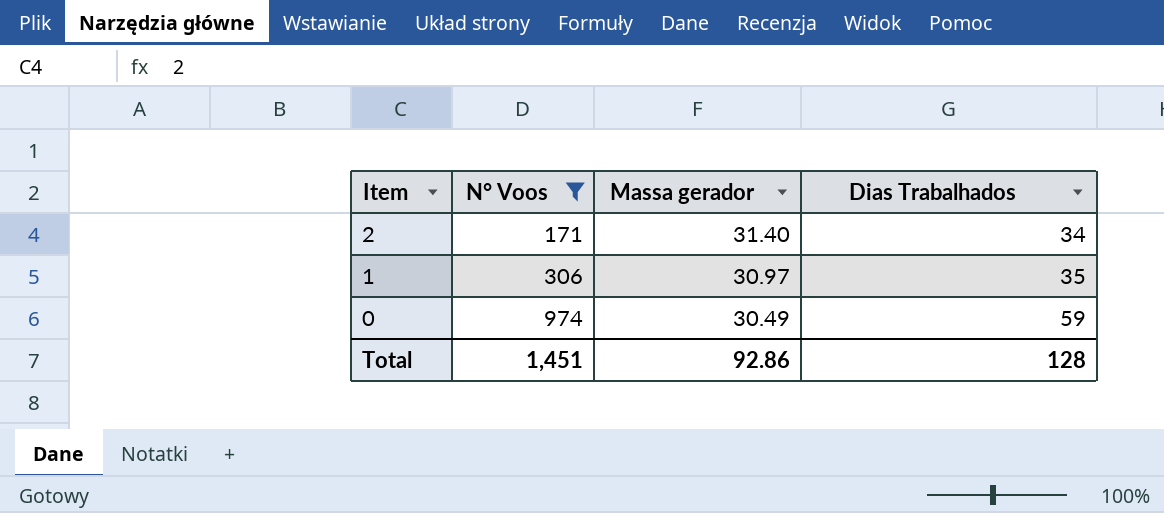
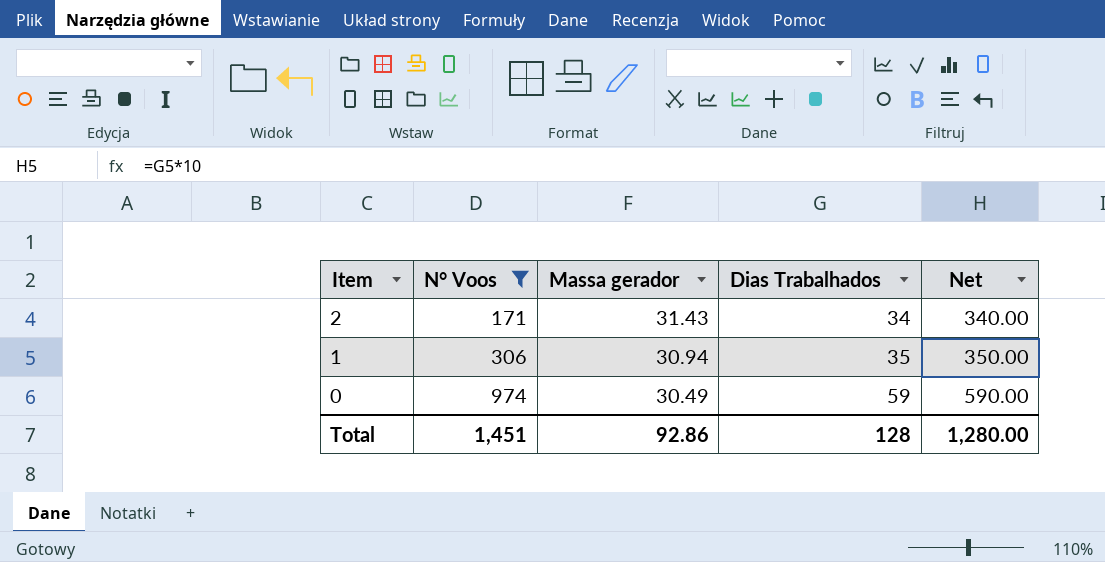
column Net | formula: none -> [Dias Trabalhados] * 10
2 | Massa gerador: 31.40 -> 31.43
1 | Massa gerador: 30.97 -> 30.94

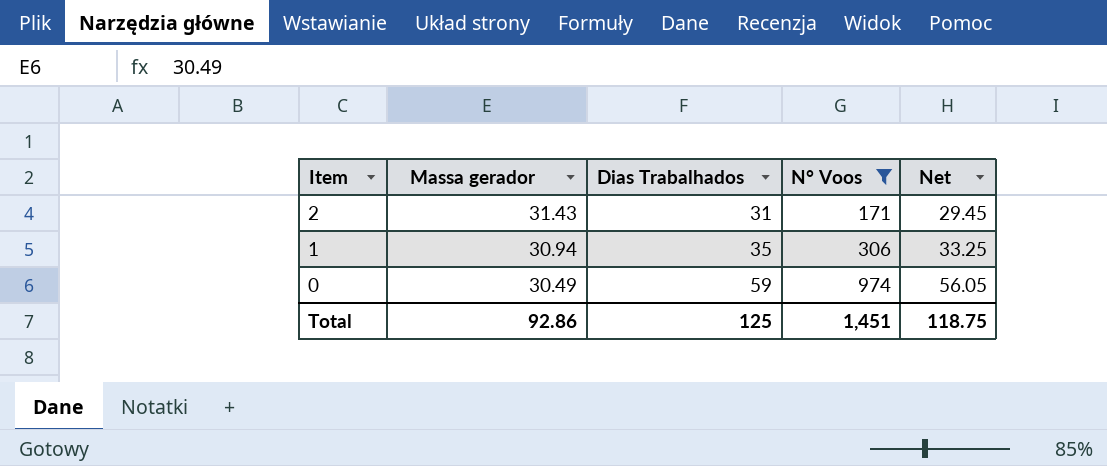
column N° Voos | position: 2 -> 4
column Net | formula: [Dias Trabalhados] * 10 -> [Dias Trabalhados] * 0.95
2 | Dias Trabalhados: 34 -> 31
Total | Dias Trabalhados: 128 -> 125
Total | Net: 1,280.00 -> 118.75

